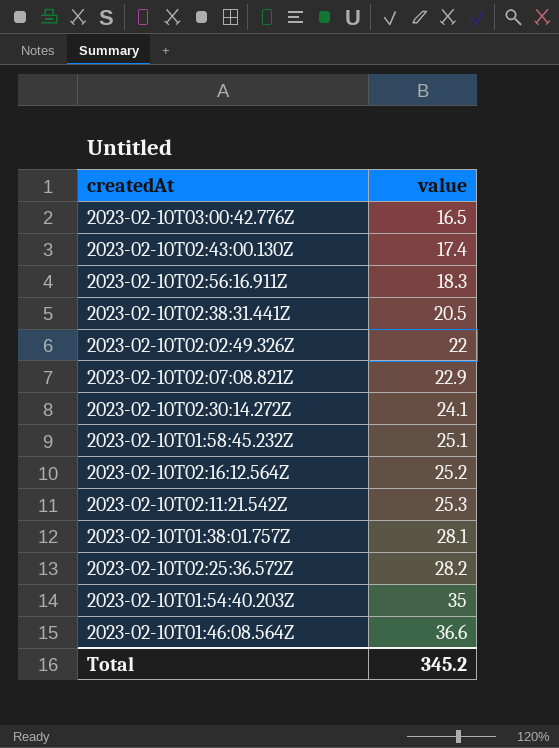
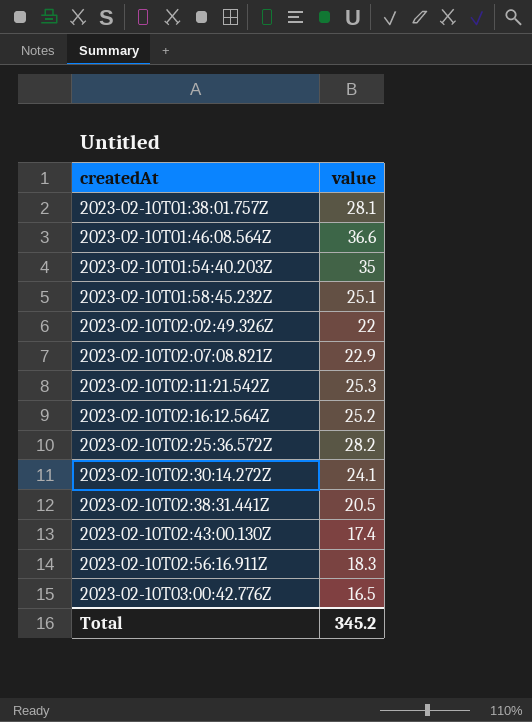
row order: value ascending -> createdAt ascending

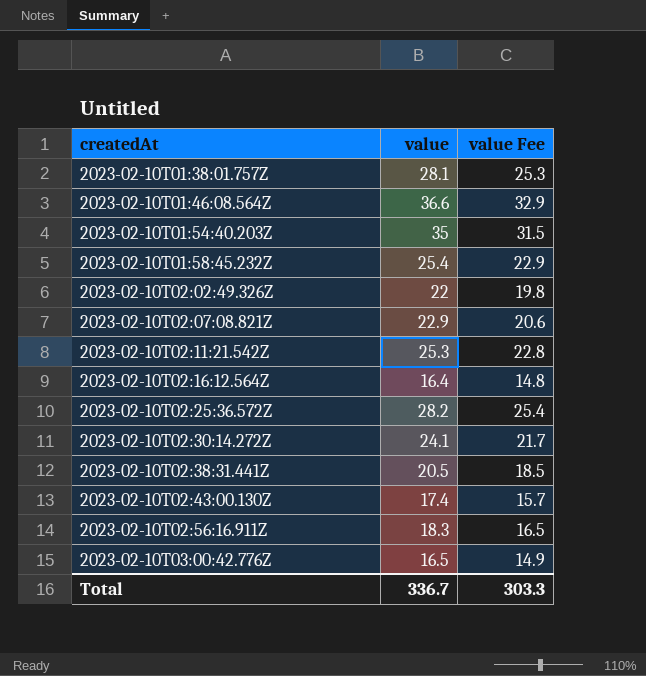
column value Fee | formula: none -> [value] * 0.9
2023-02-10T01:58:45.232Z | value: 25.1 -> 25.4
2023-02-10T02:16:12.564Z | value: 25.2 -> 16.4
Total | value: 345.2 -> 336.7

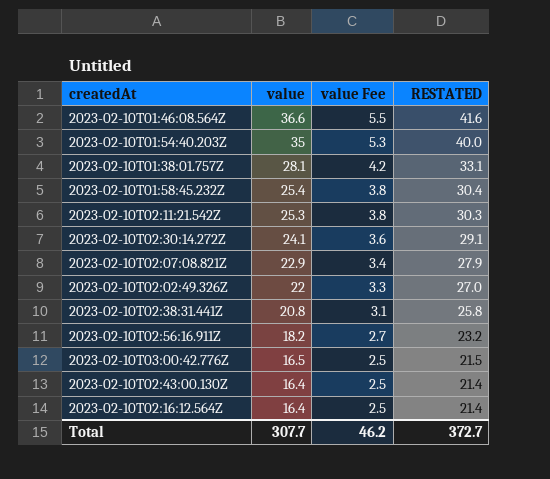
row order: createdAt ascending -> value descending
column value Fee | formula: [value] * 0.9 -> [value] * 0.15
column RESTATED | formula: none -> [value] + 5
row 2023-02-10T02:25:36.572Z: 28.2 | 25.4 -> none
2023-02-10T02:38:31.441Z | value: 20.5 -> 20.8
2023-02-10T02:56:16.911Z | value: 18.3 -> 18.2
2023-02-10T02:43:00.130Z | value: 17.4 -> 16.4
Total | value: 336.7 -> 307.7
Total | value Fee: 303.3 -> 46.2

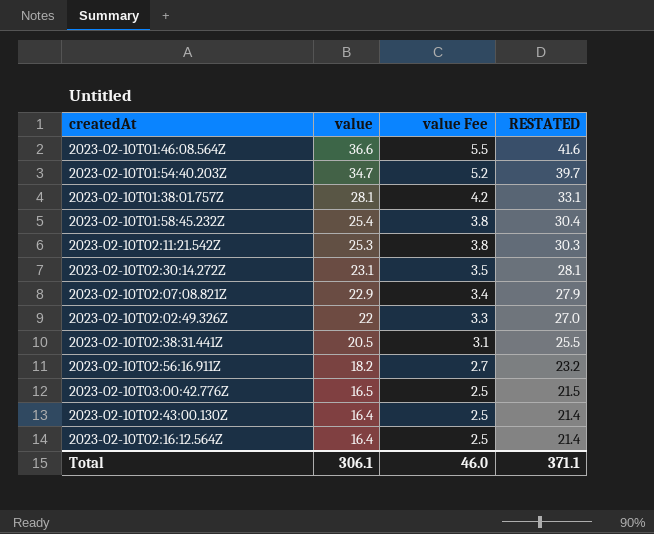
2023-02-10T01:54:40.203Z | value: 35 -> 34.7
2023-02-10T01:54:40.203Z | value Fee: 5.3 -> 5.2
2023-02-10T01:54:40.203Z | RESTATED: 40.0 -> 39.7
2023-02-10T02:30:14.272Z | value: 24.1 -> 23.1
2023-02-10T02:30:14.272Z | value Fee: 3.6 -> 3.5
2023-02-10T02:30:14.272Z | RESTATED: 29.1 -> 28.1
2023-02-10T02:38:31.441Z | value: 20.8 -> 20.5
2023-02-10T02:38:31.441Z | RESTATED: 25.8 -> 25.5
Total | value: 307.7 -> 306.1
Total | value Fee: 46.2 -> 46.0
Total | RESTATED: 372.7 -> 371.1

